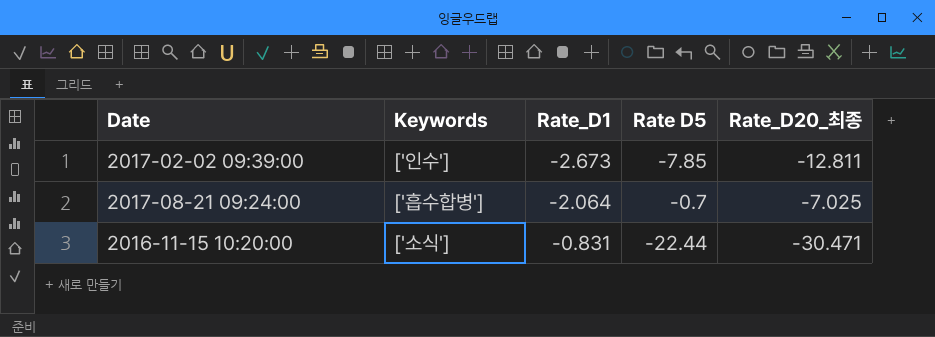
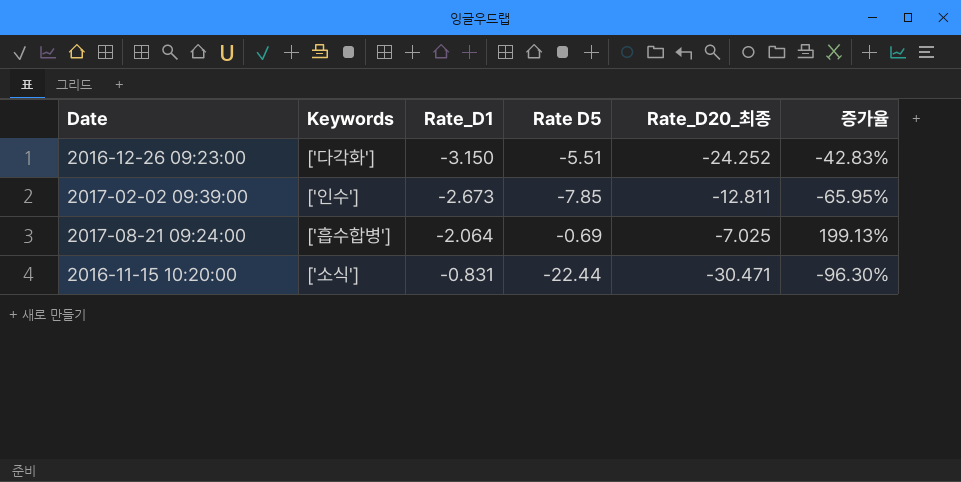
column 증가율 | formula: none -> ([Rate_D1] - [Rate D5]) / [Rate D5]
row 2016-12-26 09:23:00: none -> ['다각화'] | -3.150 | -5.51 | -24.252 | -42.83%
2017-08-21 09:24:00 | Rate D5: -0.7 -> -0.69

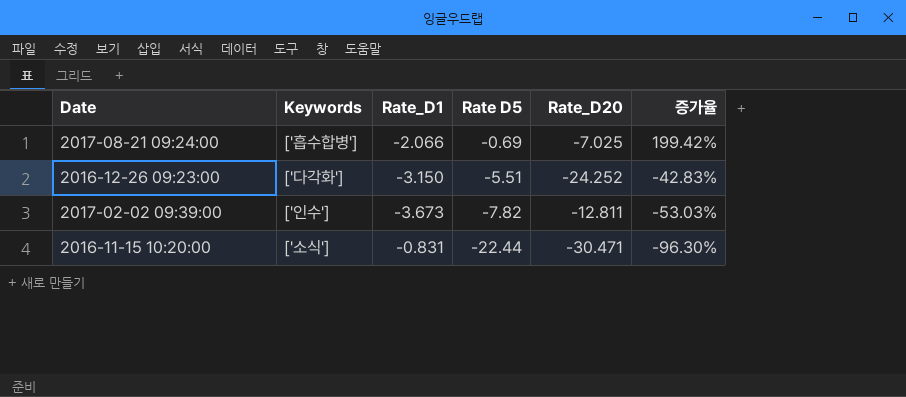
row order: Rate_D1 ascending -> Rate D5 descending
column name: Rate_D20_최종 -> Rate_D20
2017-08-21 09:24:00 | Rate_D1: -2.064 -> -2.066
2017-08-21 09:24:00 | 증가율: 199.13% -> 199.42%
2017-02-02 09:39:00 | Rate_D1: -2.673 -> -3.673
2017-02-02 09:39:00 | Rate D5: -7.85 -> -7.82
2017-02-02 09:39:00 | 증가율: -65.95% -> -53.03%

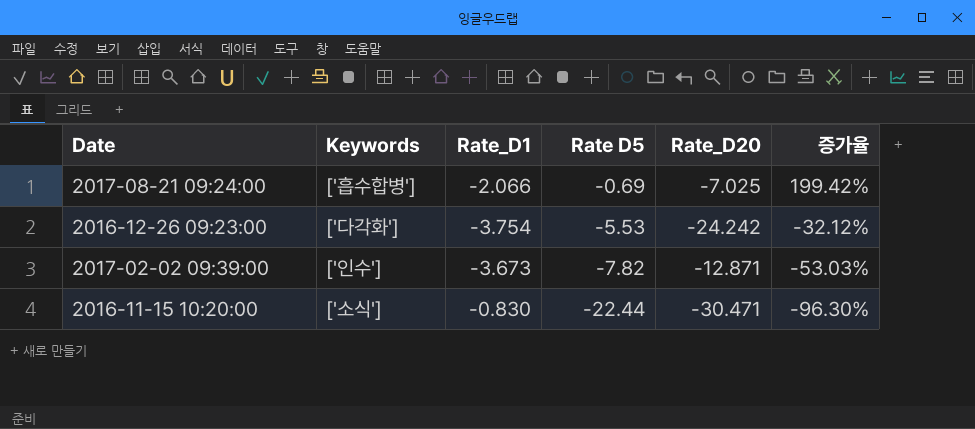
2016-12-26 09:23:00 | Rate_D1: -3.150 -> -3.754
2016-12-26 09:23:00 | Rate D5: -5.51 -> -5.53
2016-12-26 09:23:00 | Rate_D20: -24.252 -> -24.242
2016-12-26 09:23:00 | 증가율: -42.83% -> -32.12%
2017-02-02 09:39:00 | Rate_D20: -12.811 -> -12.871
2016-11-15 10:20:00 | Rate_D1: -0.831 -> -0.830

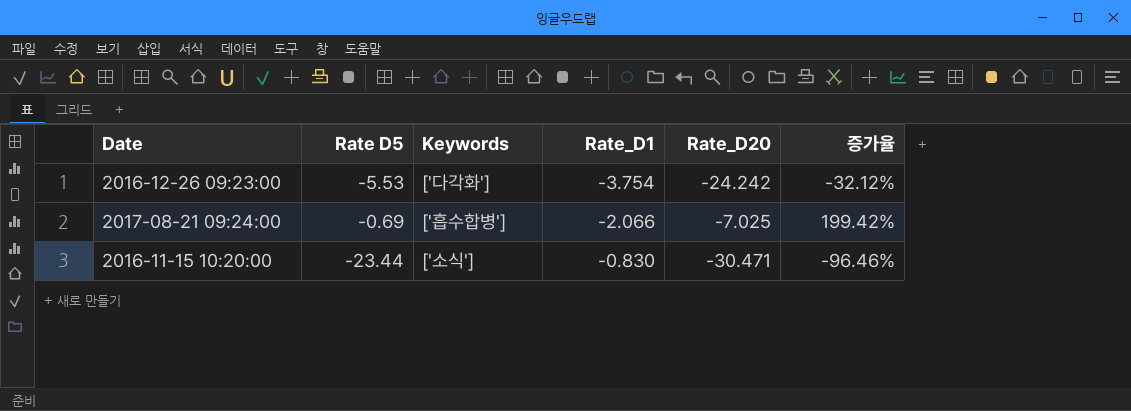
row order: Rate D5 descending -> Rate_D1 ascending
column Rate D5 | position: 4 -> 2
row 2017-02-02 09:39:00: ['인수'] | -3.673 | -7.82 | -12.871 | -53.03% -> none
2016-11-15 10:20:00 | Rate D5: -22.44 -> -23.44
2016-11-15 10:20:00 | 증가율: -96.30% -> -96.46%

